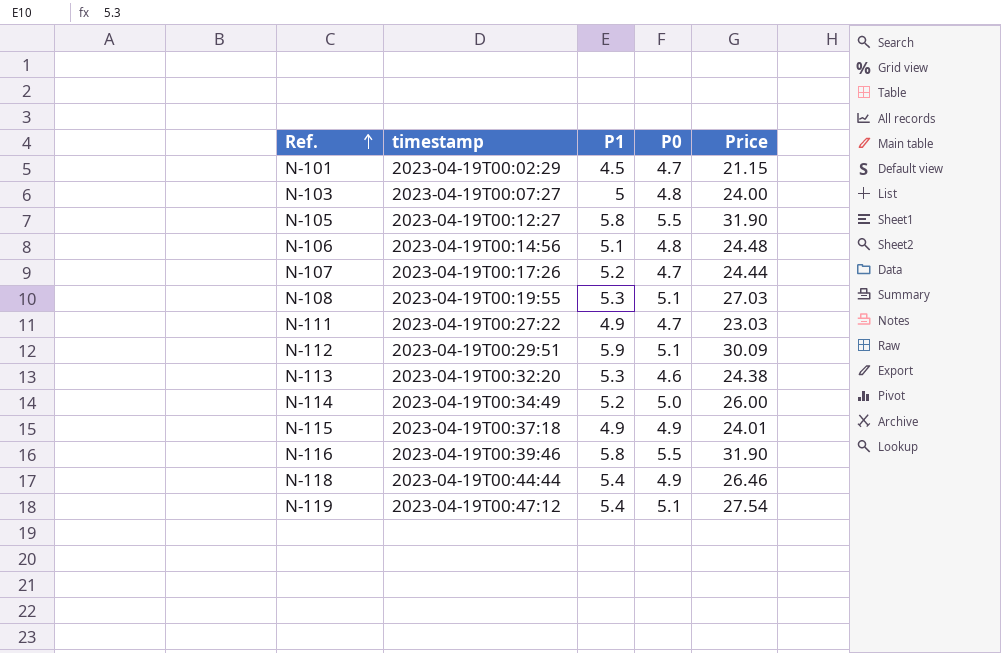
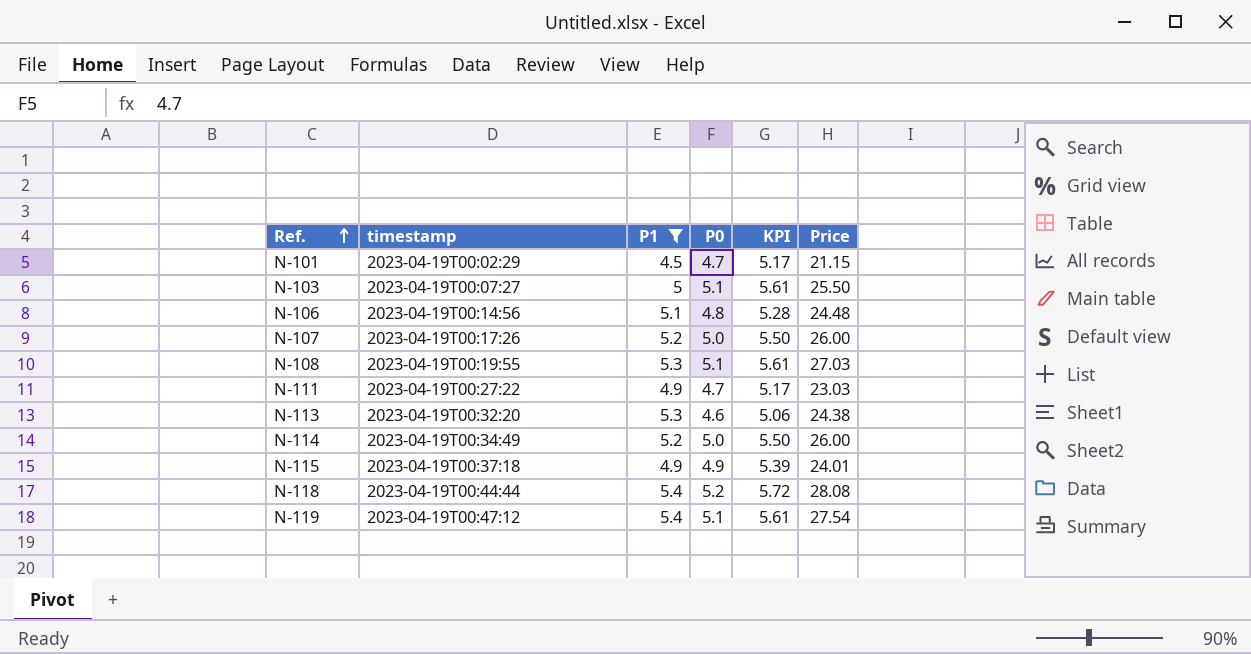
filter: none -> P1 <= 5.4
column KPI | formula: none -> [P0] * 1.1
N-103 | P0: 4.8 -> 5.1
N-103 | Price: 24.00 -> 25.50
N-107 | P0: 4.7 -> 5.0
N-107 | Price: 24.44 -> 26.00
N-118 | P0: 4.9 -> 5.2
N-118 | Price: 26.46 -> 28.08

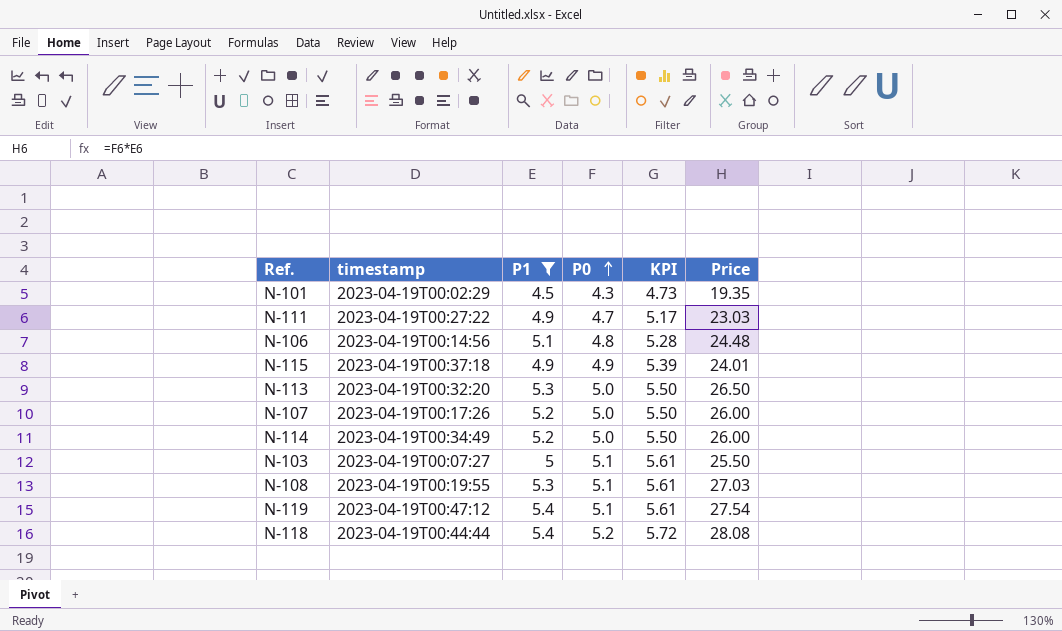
row order: Ref. ascending -> P0 ascending
N-101 | P0: 4.7 -> 4.3
N-101 | KPI: 5.17 -> 4.73
N-101 | Price: 21.15 -> 19.35
N-113 | P0: 4.6 -> 5.0
N-113 | KPI: 5.06 -> 5.50
N-113 | Price: 24.38 -> 26.50

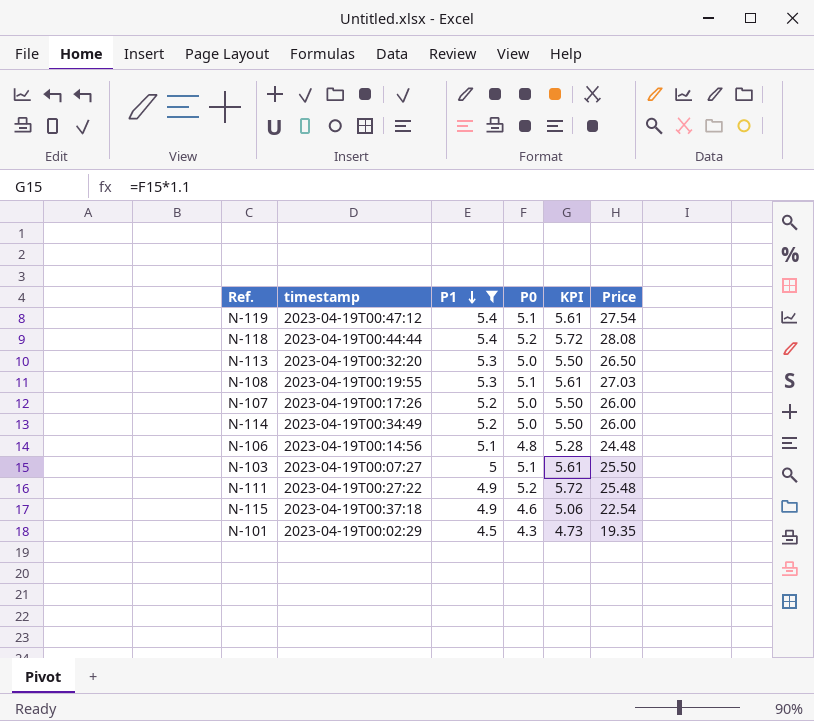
row order: P0 ascending -> P1 descending
N-111 | P0: 4.7 -> 5.2
N-111 | KPI: 5.17 -> 5.72
N-111 | Price: 23.03 -> 25.48
N-115 | P0: 4.9 -> 4.6
N-115 | KPI: 5.39 -> 5.06
N-115 | Price: 24.01 -> 22.54

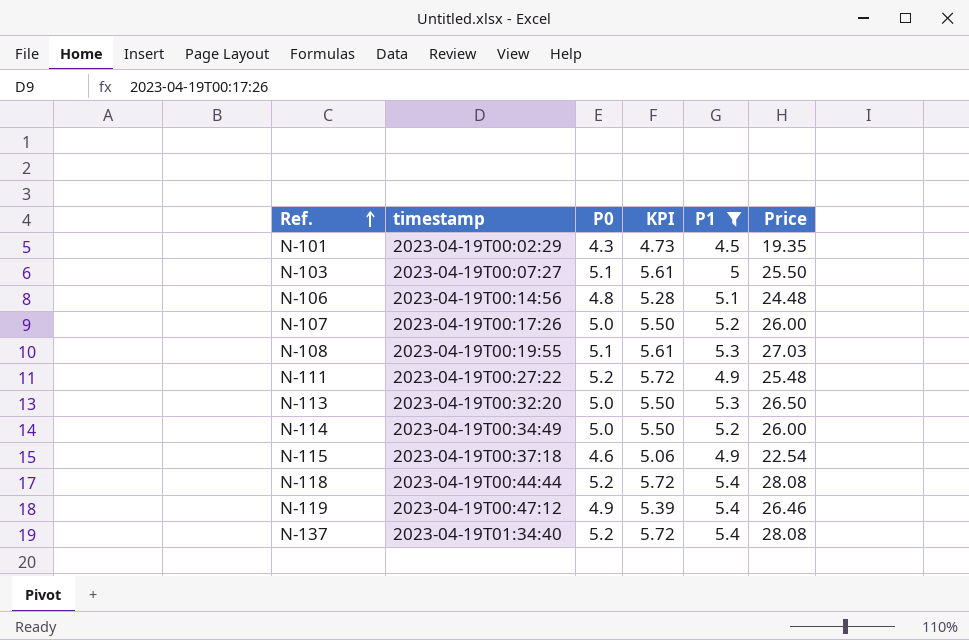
row order: P1 descending -> Ref. ascending
column P1 | position: 3 -> 5
N-119 | P0: 5.1 -> 4.9
N-119 | KPI: 5.61 -> 5.39
N-119 | Price: 27.54 -> 26.46
row N-137: none -> 2023-04-19T01:34:40 | 5.2 | 5.72 | 5.4 | 28.08

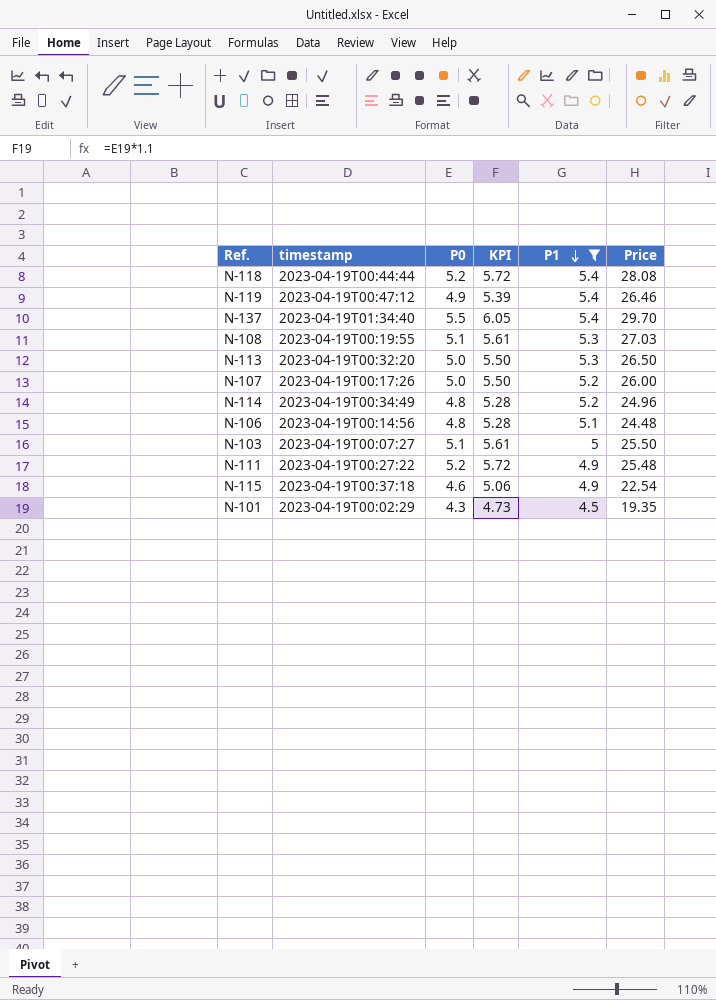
row order: Ref. ascending -> P1 descending
N-137 | P0: 5.2 -> 5.5
N-137 | KPI: 5.72 -> 6.05
N-137 | Price: 28.08 -> 29.70
N-114 | P0: 5.0 -> 4.8
N-114 | KPI: 5.50 -> 5.28
N-114 | Price: 26.00 -> 24.96

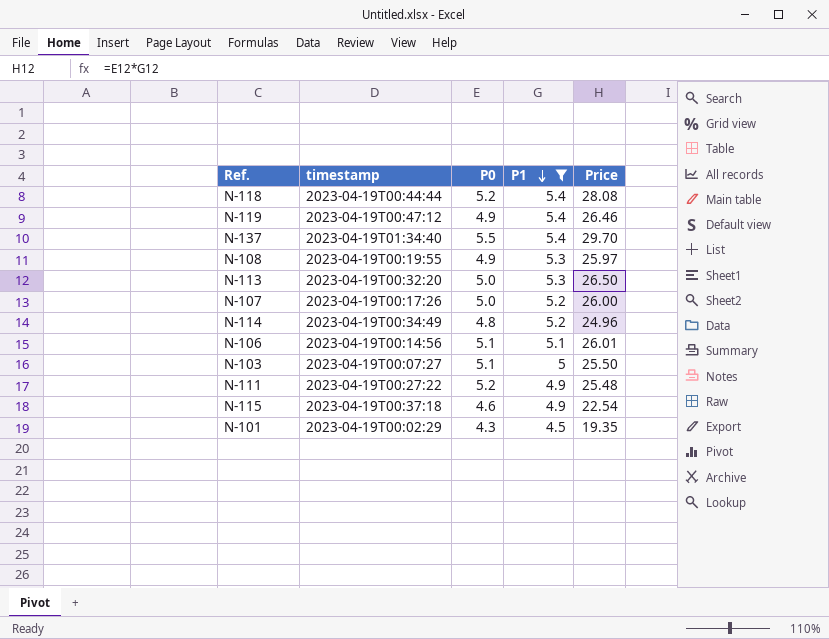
column KPI | formula: [P0] * 1.1 -> none
N-108 | P0: 5.1 -> 4.9
N-108 | Price: 27.03 -> 25.97
N-106 | P0: 4.8 -> 5.1
N-106 | Price: 24.48 -> 26.01

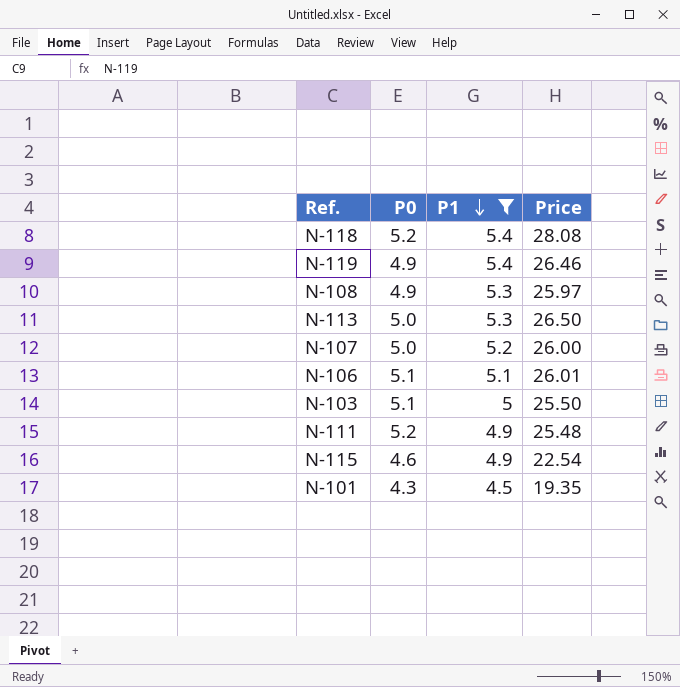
column timestamp | position: 2 -> none
row N-137: 2023-04-19T01:34:40 | 5.5 | 5.4 | 29.70 -> none
row N-114: 2023-04-19T00:34:49 | 4.8 | 5.2 | 24.96 -> none

